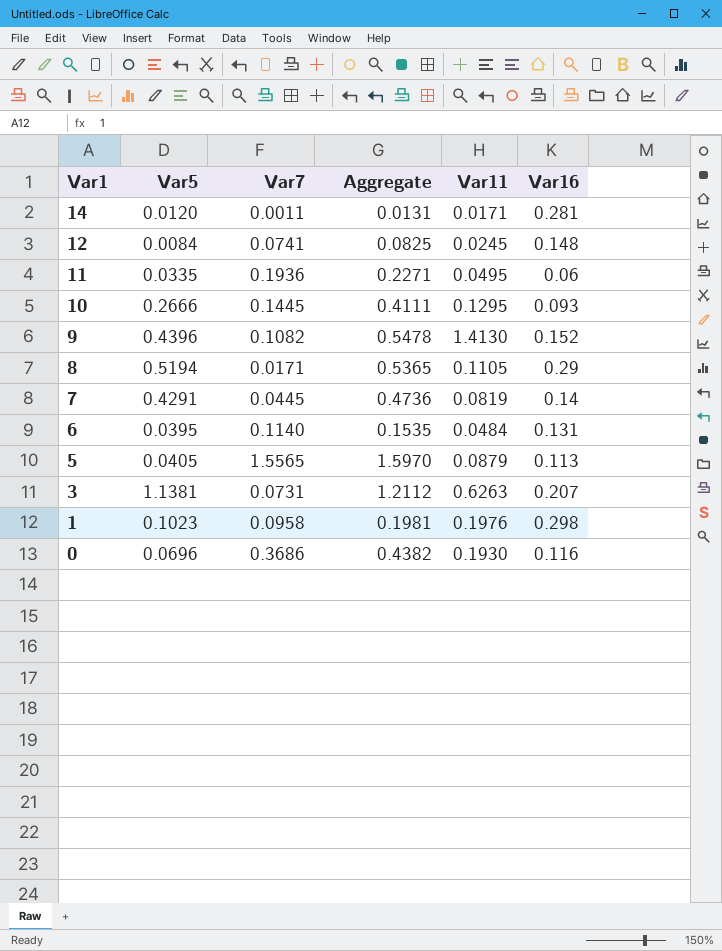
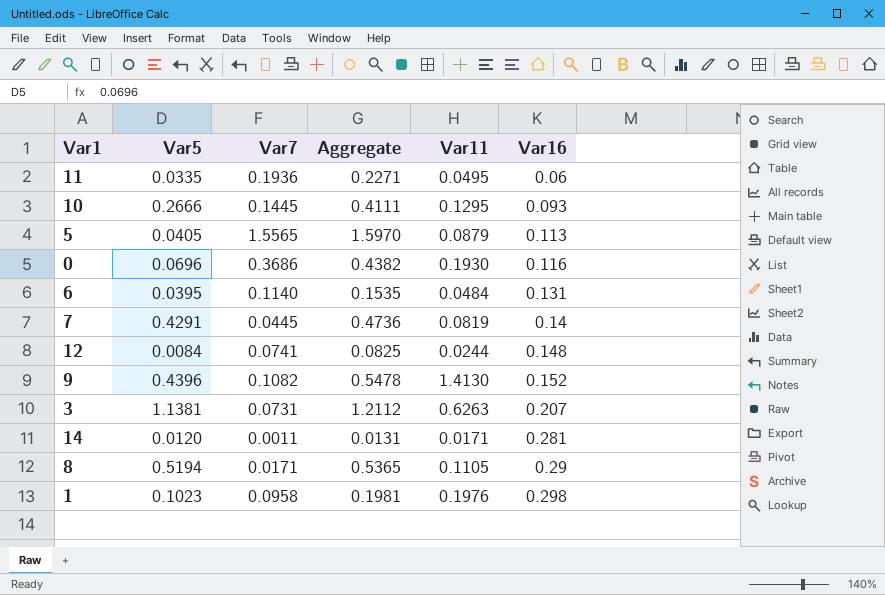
row order: Var1 descending -> Var16 ascending
12 | Var11: 0.0245 -> 0.0244

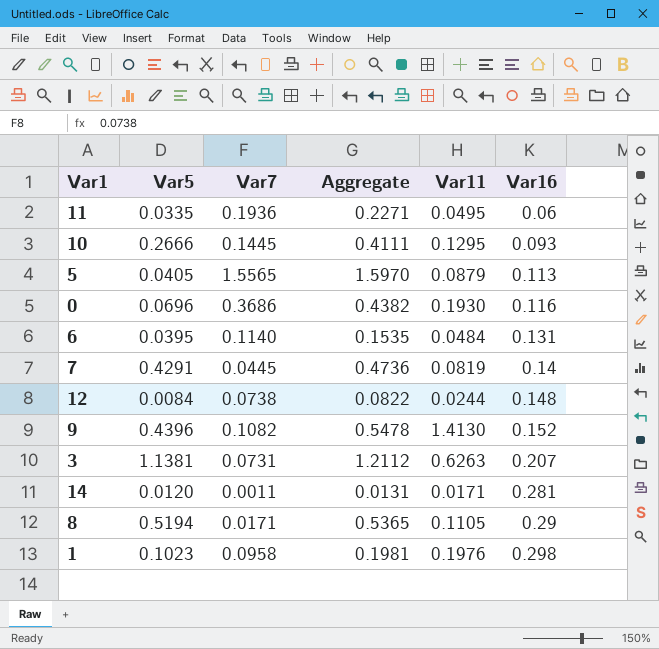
12 | Var7: 0.0741 -> 0.0738
12 | Aggregate: 0.0825 -> 0.0822

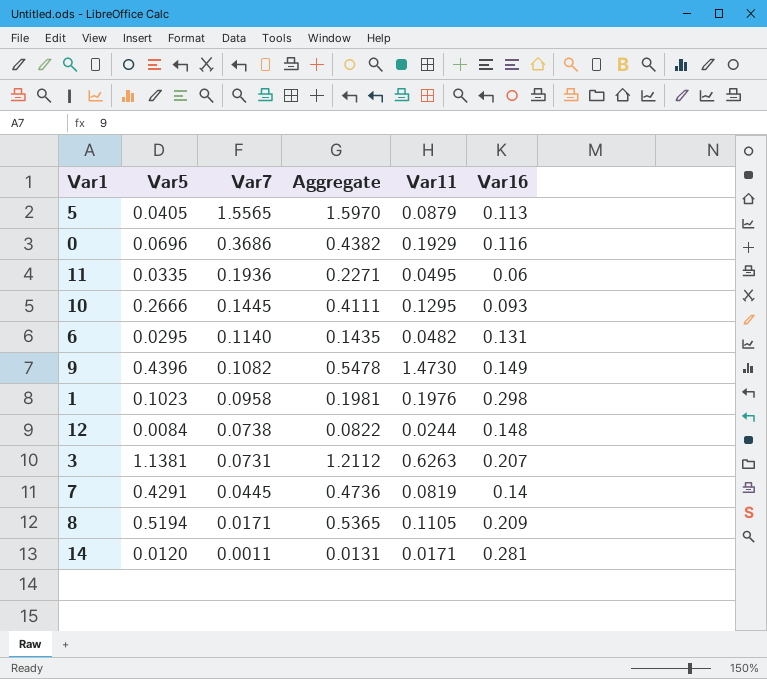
row order: Var16 ascending -> Var7 descending
0 | Var11: 0.1930 -> 0.1929
6 | Var5: 0.0395 -> 0.0295
6 | Aggregate: 0.1535 -> 0.1435
6 | Var11: 0.0484 -> 0.0482
9 | Var11: 1.4130 -> 1.4730
9 | Var16: 0.152 -> 0.149
8 | Var16: 0.29 -> 0.209

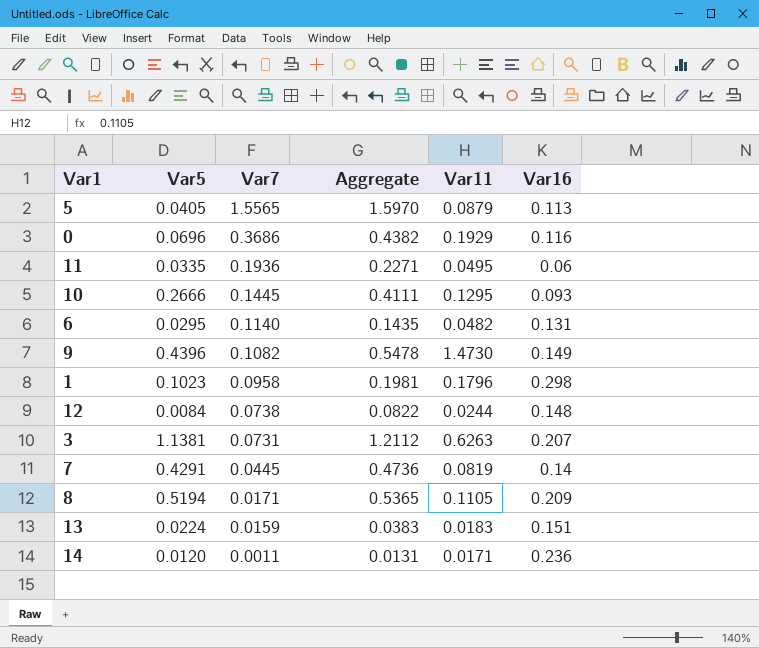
1 | Var11: 0.1976 -> 0.1796
row 13: none -> 0.0224 | 0.0159 | 0.0383 | 0.0183 | 0.151
14 | Var16: 0.281 -> 0.236

